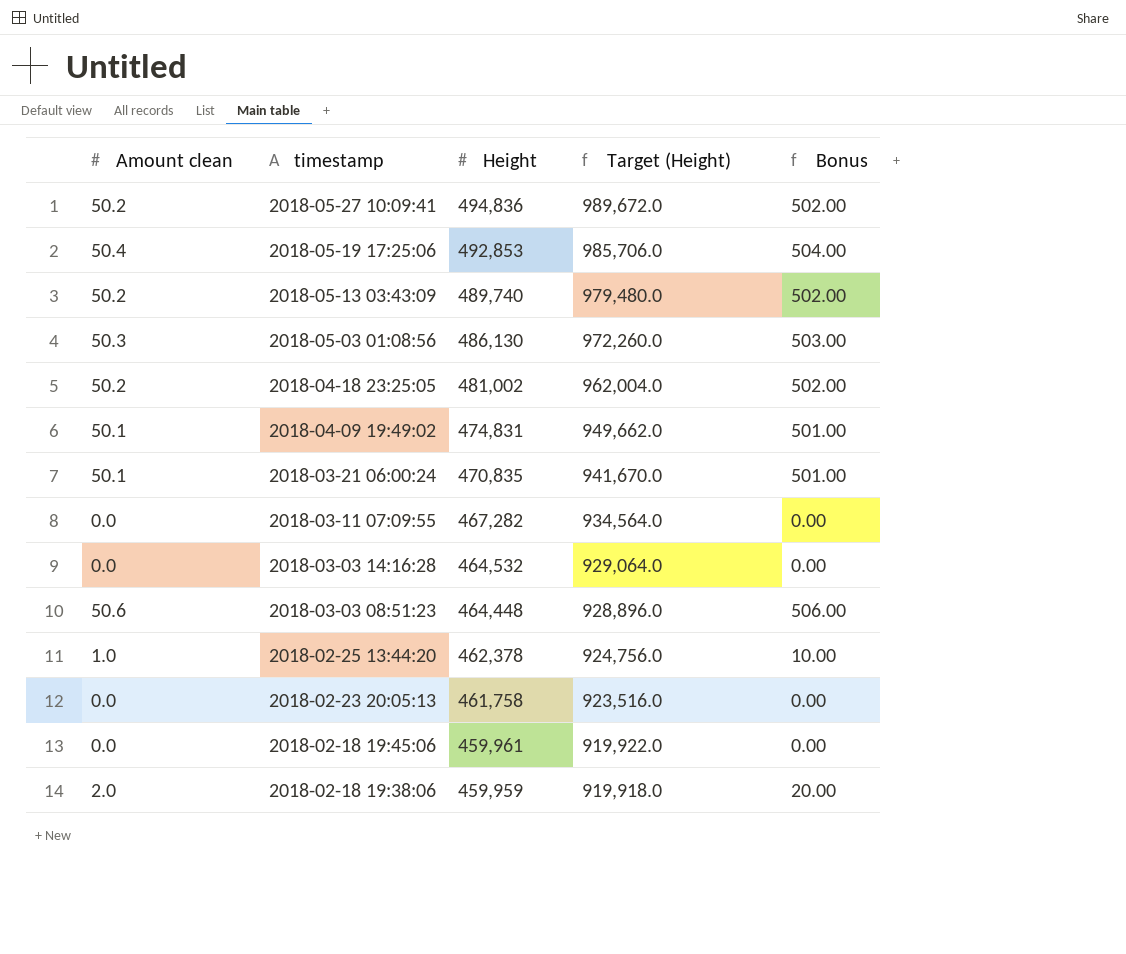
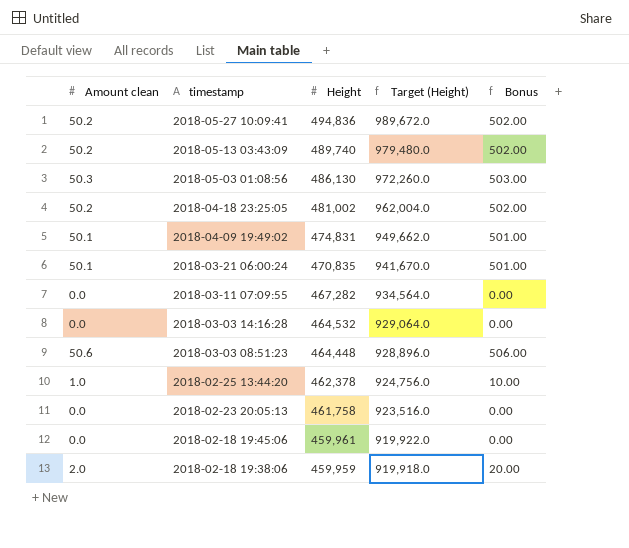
row 2018-05-19 17:25:06: 50.4 | 492,853 | 985,706.0 | 504.00 -> none

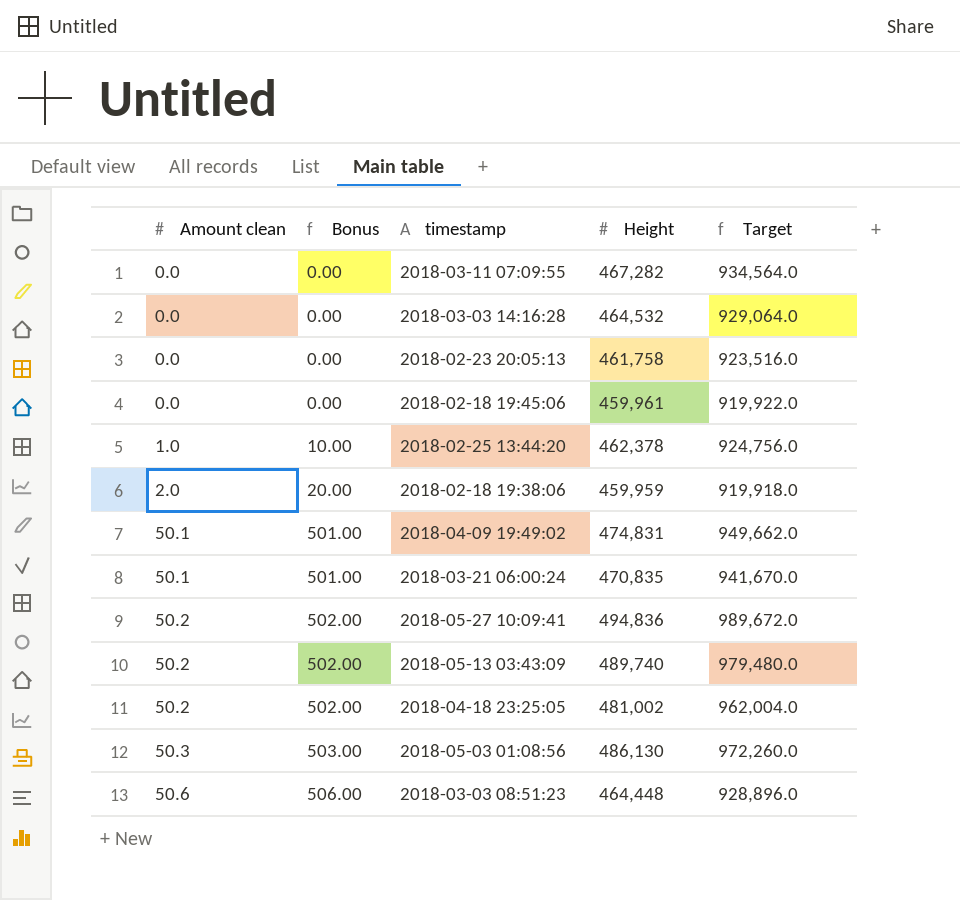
row order: timestamp descending -> Amount clean ascending
column Bonus | position: 5 -> 2
column name: Target (Height) -> Target

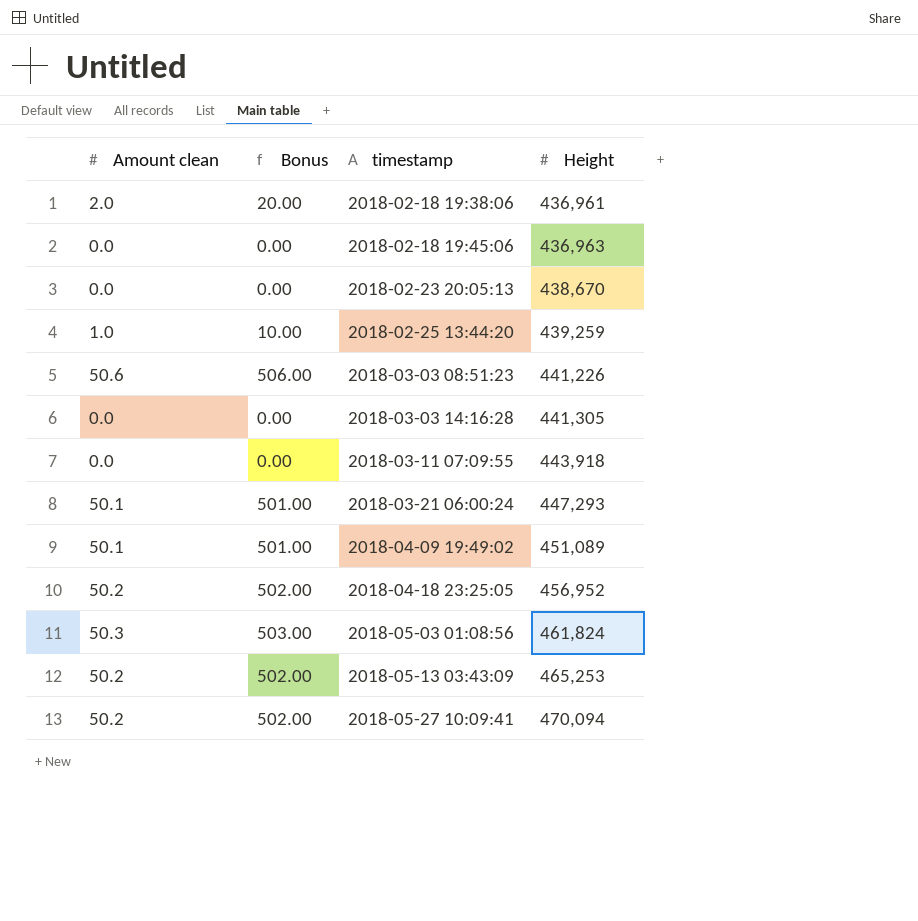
row order: Amount clean ascending -> timestamp ascending
column Target | formula: [Height] * 2 -> none
2018-02-18 19:38:06 | Height: 459,959 -> 436,961
2018-02-18 19:45:06 | Height: 459,961 -> 436,963
2018-02-23 20:05:13 | Height: 461,758 -> 438,670
2018-02-25 13:44:20 | Height: 462,378 -> 439,259
2018-03-03 08:51:23 | Height: 464,448 -> 441,226
2018-03-03 14:16:28 | Height: 464,532 -> 441,305
2018-03-11 07:09:55 | Height: 467,282 -> 443,918
2018-03-21 06:00:24 | Height: 470,835 -> 447,293
2018-04-09 19:49:02 | Height: 474,831 -> 451,089
2018-04-18 23:25:05 | Height: 481,002 -> 456,952
2018-05-03 01:08:56 | Height: 486,130 -> 461,824
2018-05-13 03:43:09 | Height: 489,740 -> 465,253
2018-05-27 10:09:41 | Height: 494,836 -> 470,094

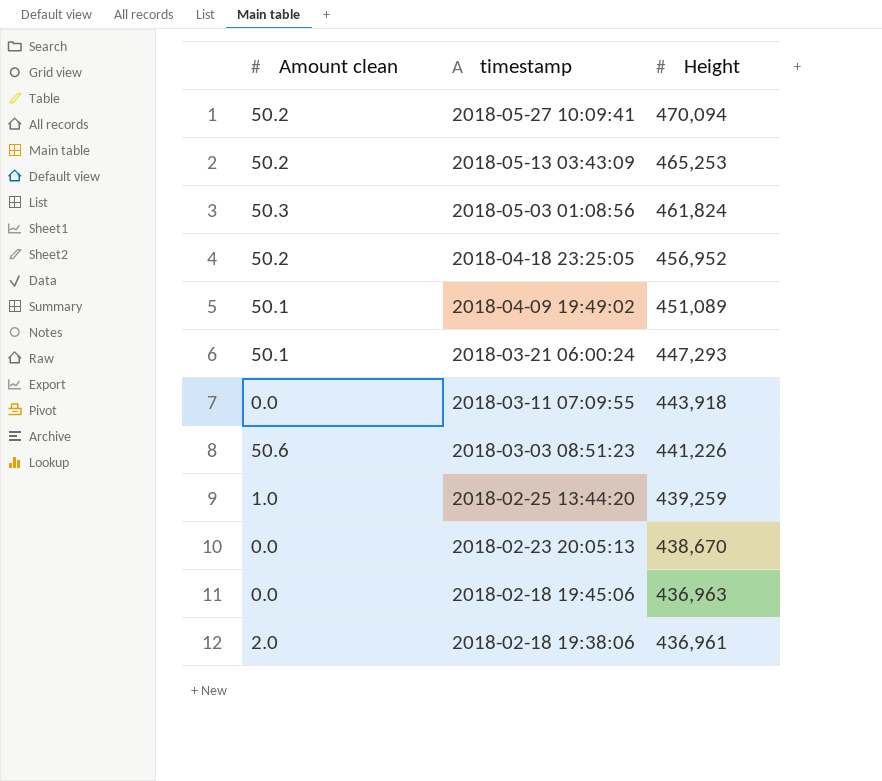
row order: timestamp ascending -> timestamp descending
column Bonus | formula: [Amount clean] * 10 -> none
row 2018-03-03 14:16:28: 0.0 | 0.00 | 441,305 -> none

